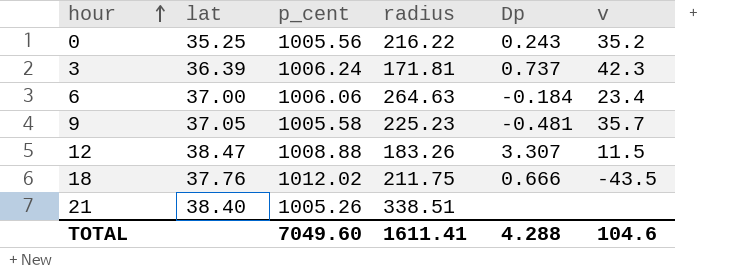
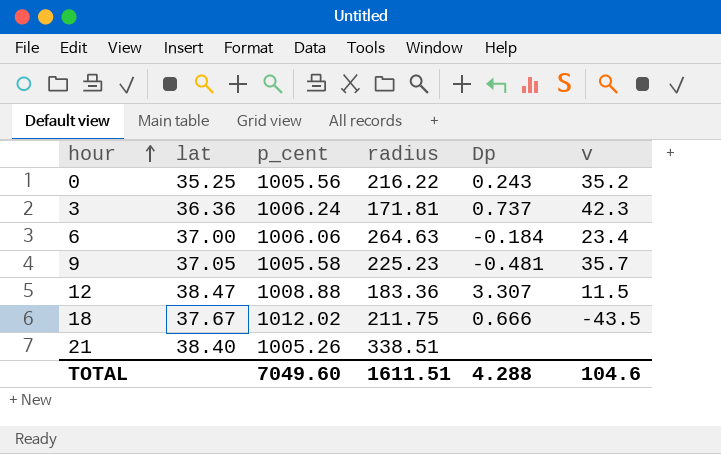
3 | lat: 36.39 -> 36.36
12 | radius: 183.26 -> 183.36
18 | lat: 37.76 -> 37.67
TOTAL | radius: 1611.41 -> 1611.51

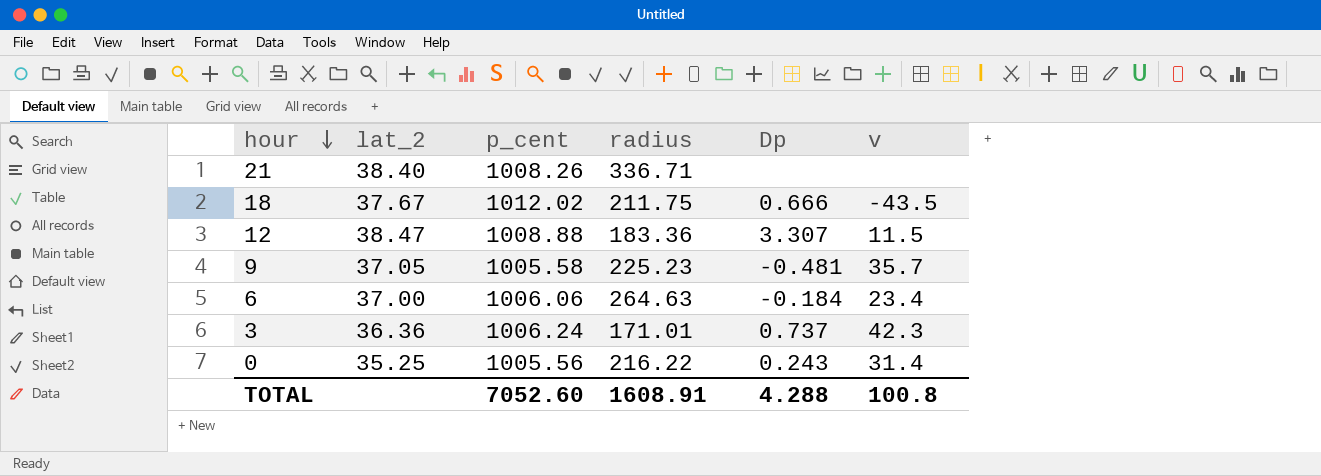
row order: hour ascending -> hour descending
column name: lat -> lat_2
21 | p_cent: 1005.26 -> 1008.26
21 | radius: 338.51 -> 336.71
3 | radius: 171.81 -> 171.01
0 | v: 35.2 -> 31.4
TOTAL | p_cent: 7049.60 -> 7052.60
TOTAL | radius: 1611.51 -> 1608.91
TOTAL | v: 104.6 -> 100.8

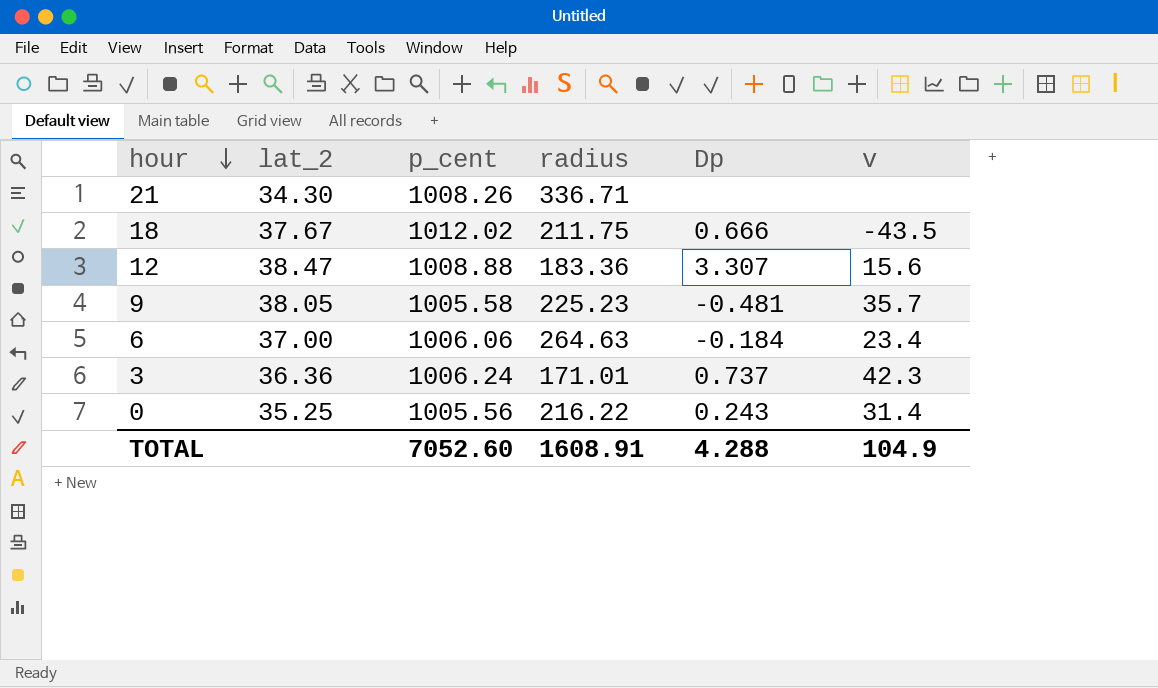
21 | lat_2: 38.40 -> 34.30
12 | v: 11.5 -> 15.6
9 | lat_2: 37.05 -> 38.05
TOTAL | v: 100.8 -> 104.9

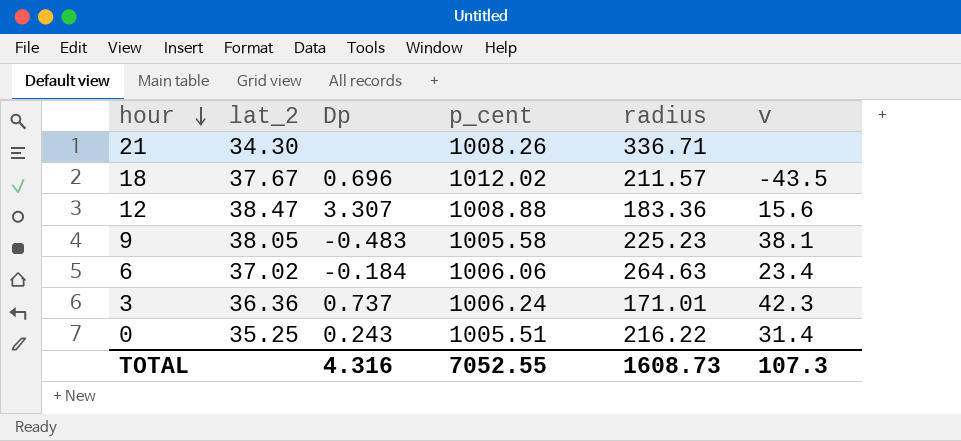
column Dp | position: 5 -> 3
18 | Dp: 0.666 -> 0.696
18 | radius: 211.75 -> 211.57
9 | Dp: -0.481 -> -0.483
9 | v: 35.7 -> 38.1
6 | lat_2: 37.00 -> 37.02
0 | p_cent: 1005.56 -> 1005.51
TOTAL | Dp: 4.288 -> 4.316
TOTAL | p_cent: 7052.60 -> 7052.55
TOTAL | radius: 1608.91 -> 1608.73
TOTAL | v: 104.9 -> 107.3

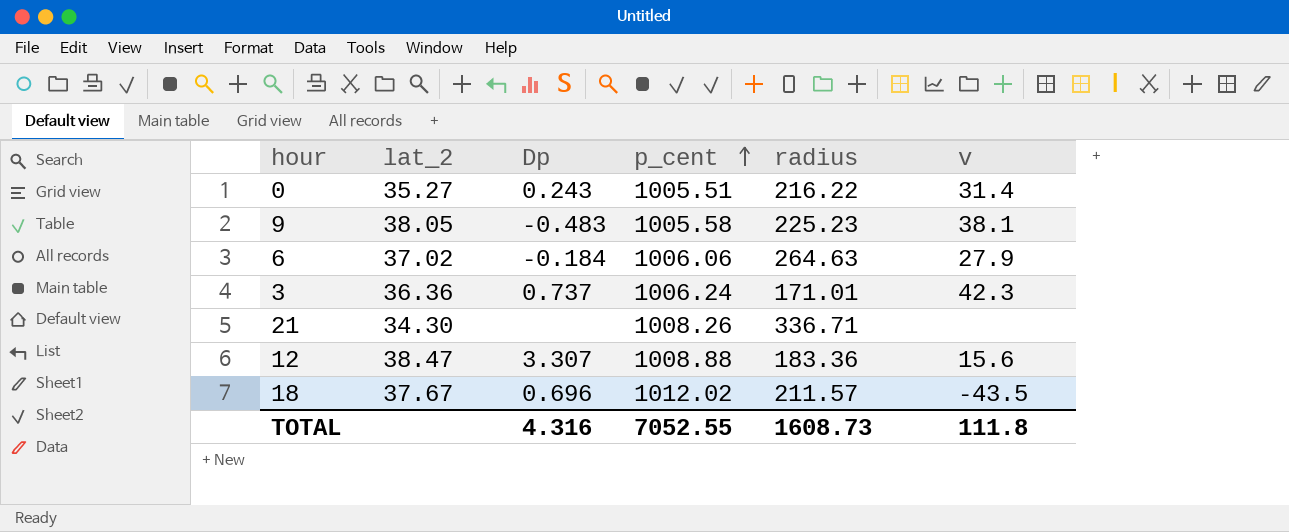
row order: hour descending -> p_cent ascending
0 | lat_2: 35.25 -> 35.27
6 | v: 23.4 -> 27.9
TOTAL | v: 107.3 -> 111.8

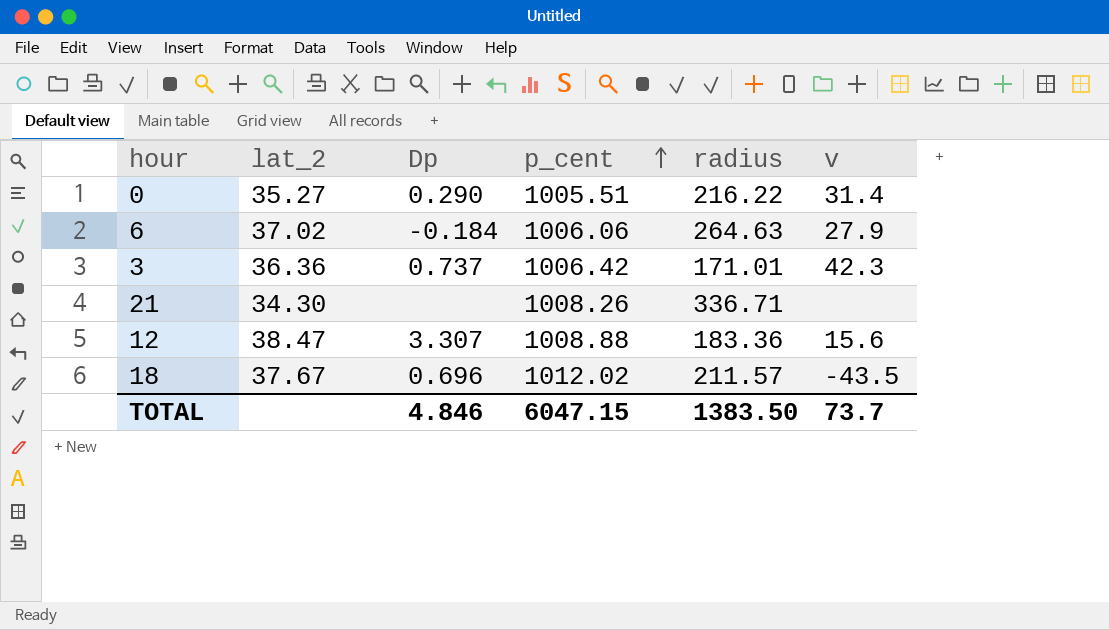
row 9: 38.05 | -0.483 | 1005.58 | 225.23 | 38.1 -> none
0 | Dp: 0.243 -> 0.290
3 | p_cent: 1006.24 -> 1006.42
TOTAL | Dp: 4.316 -> 4.846
TOTAL | p_cent: 7052.55 -> 6047.15
TOTAL | radius: 1608.73 -> 1383.50
TOTAL | v: 111.8 -> 73.7

